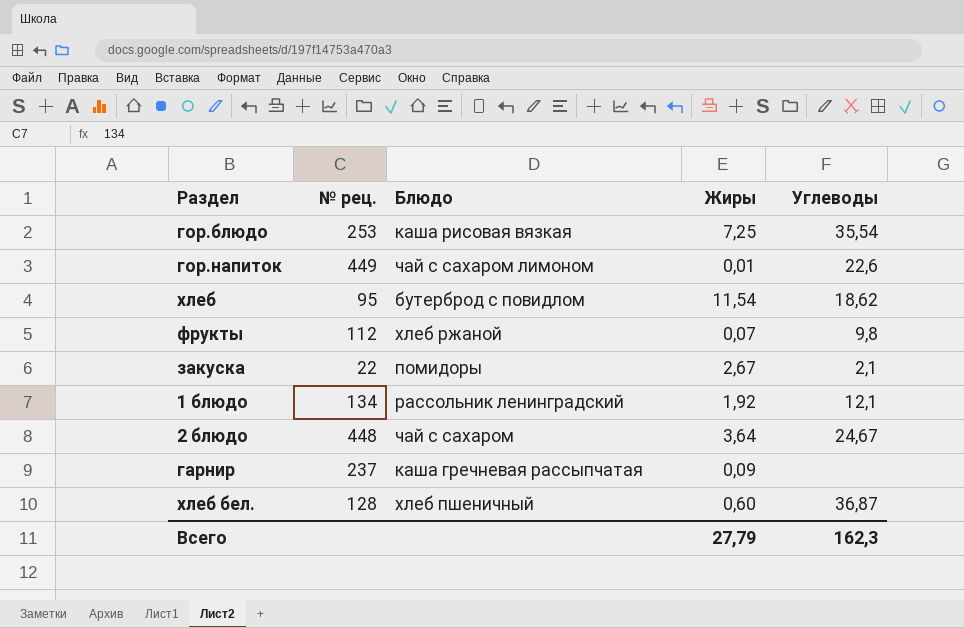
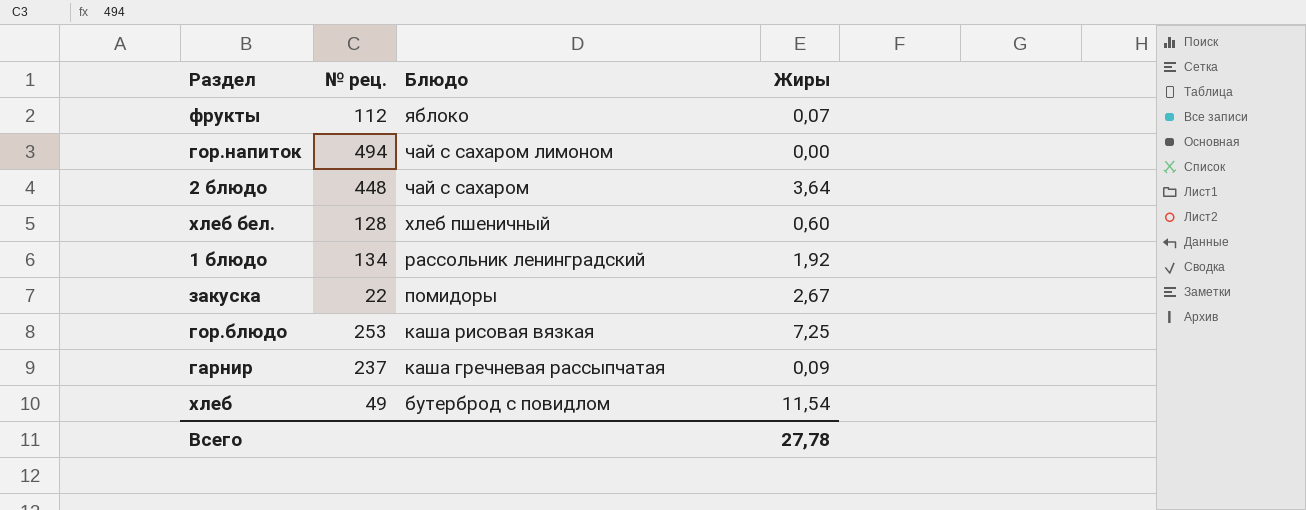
row order: none -> Блюдо descending
column Углеводы | position: 5 -> none
фрукты | Блюдо: хлеб ржаной -> яблоко
гор.напиток | № рец.: 449 -> 494
гор.напиток | Жиры: 0,01 -> 0,00
хлеб | № рец.: 95 -> 49
Всего | Жиры: 27,79 -> 27,78

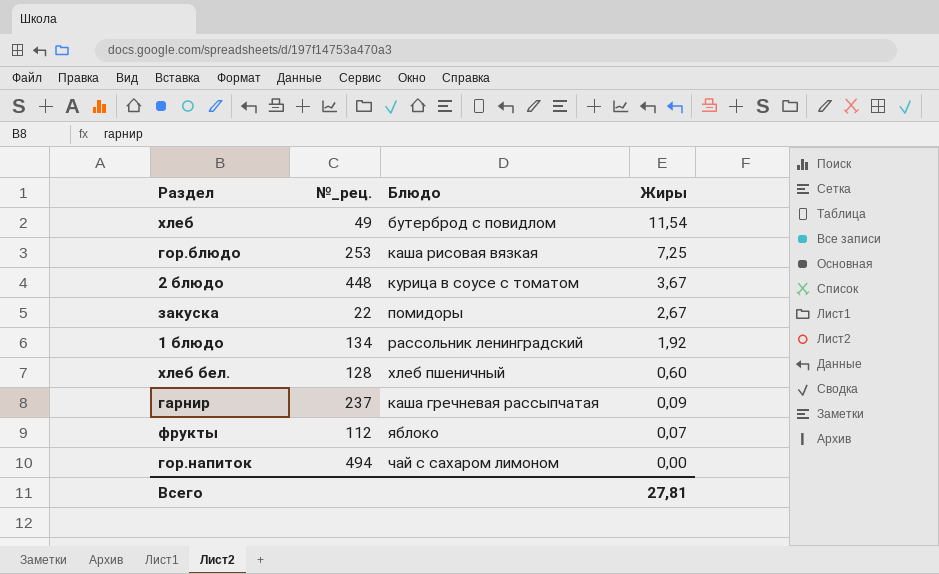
row order: Блюдо descending -> Жиры descending
column name: № рец. -> №_рец.
2 блюдо | Блюдо: чай с сахаром -> курица в соусе с томатом
2 блюдо | Жиры: 3,64 -> 3,67
Всего | Жиры: 27,78 -> 27,81

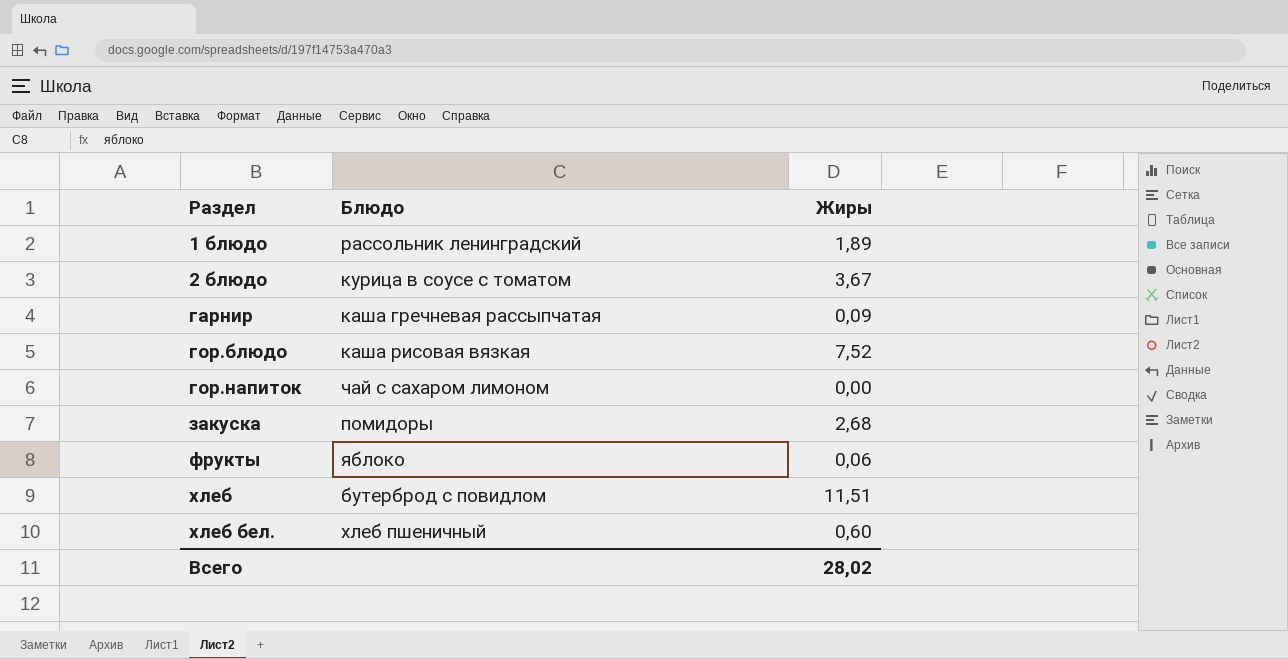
row order: Жиры descending -> Раздел ascending
column №_рец. | position: 2 -> none
1 блюдо | Жиры: 1,92 -> 1,89
гор.блюдо | Жиры: 7,25 -> 7,52
закуска | Жиры: 2,67 -> 2,68
фрукты | Жиры: 0,07 -> 0,06
хлеб | Жиры: 11,54 -> 11,51
Всего | Жиры: 27,81 -> 28,02

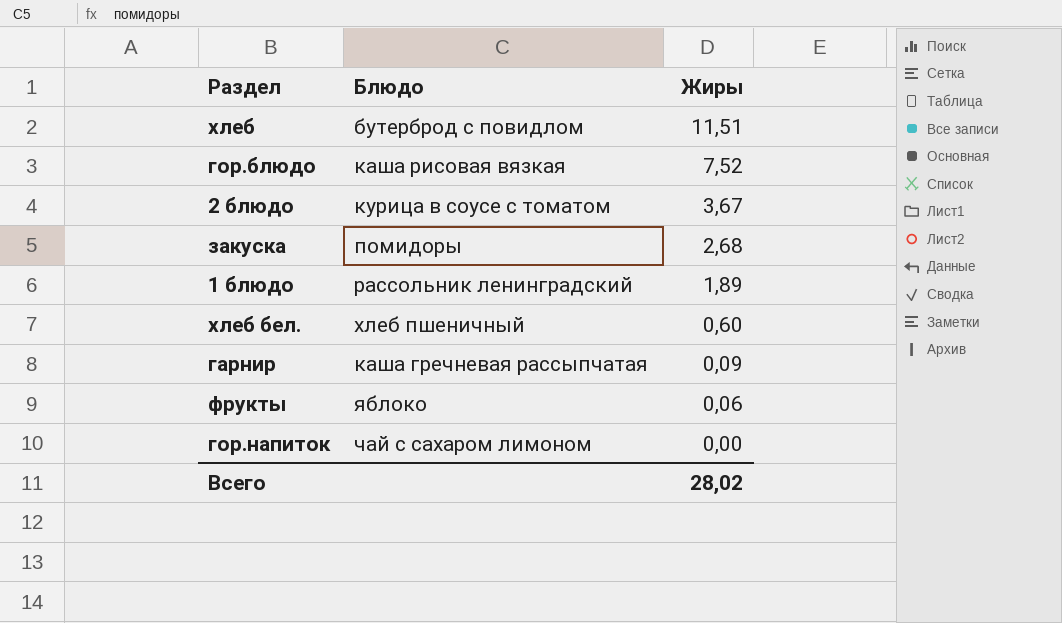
row order: Раздел ascending -> Жиры descending

